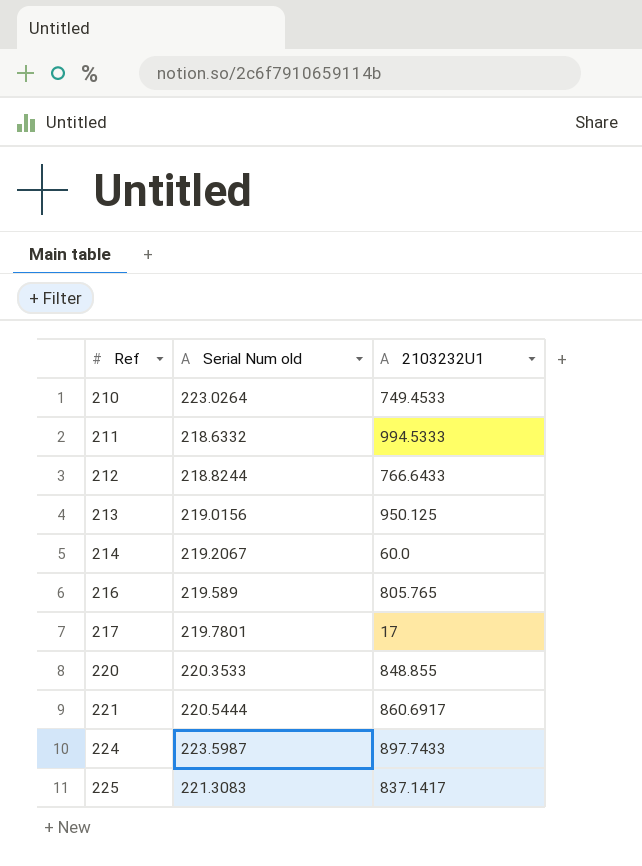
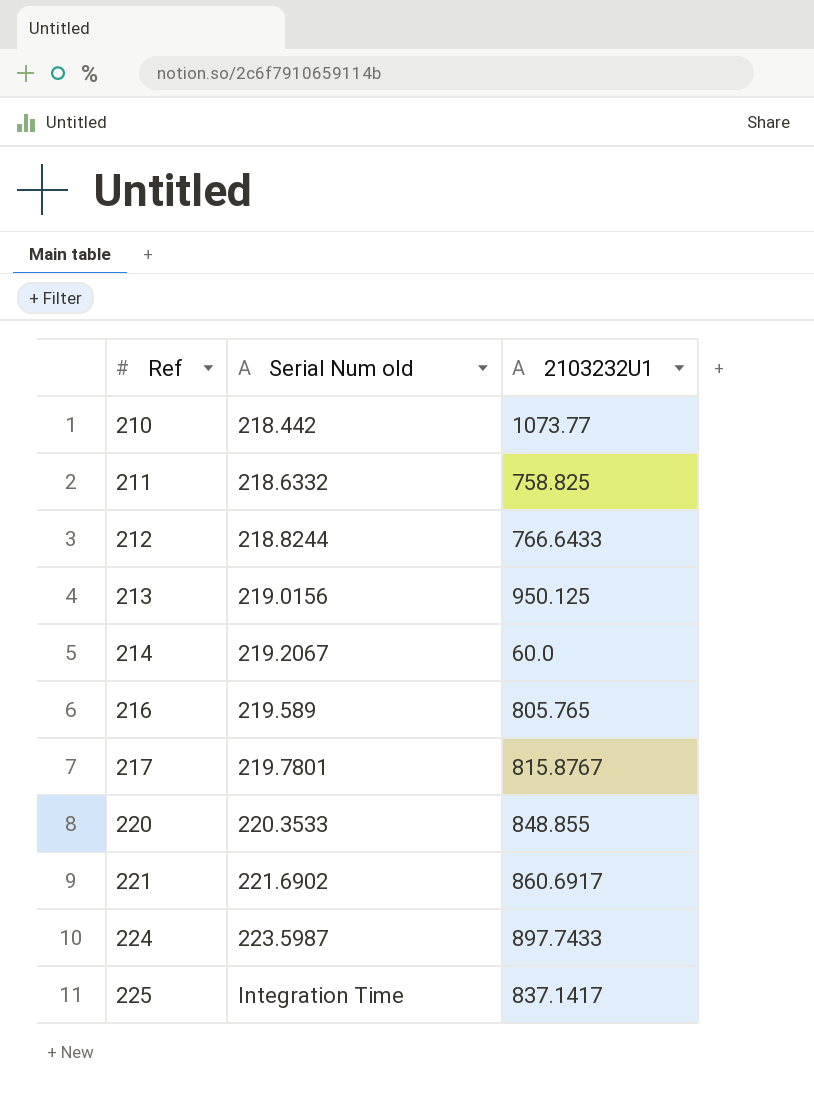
210 | Serial Num old: 223.0264 -> 218.442
210 | 2103232U1: 749.4533 -> 1073.77
211 | 2103232U1: 994.5333 -> 758.825
217 | 2103232U1: 17 -> 815.8767
221 | Serial Num old: 220.5444 -> 221.6902
225 | Serial Num old: 221.3083 -> Integration Time

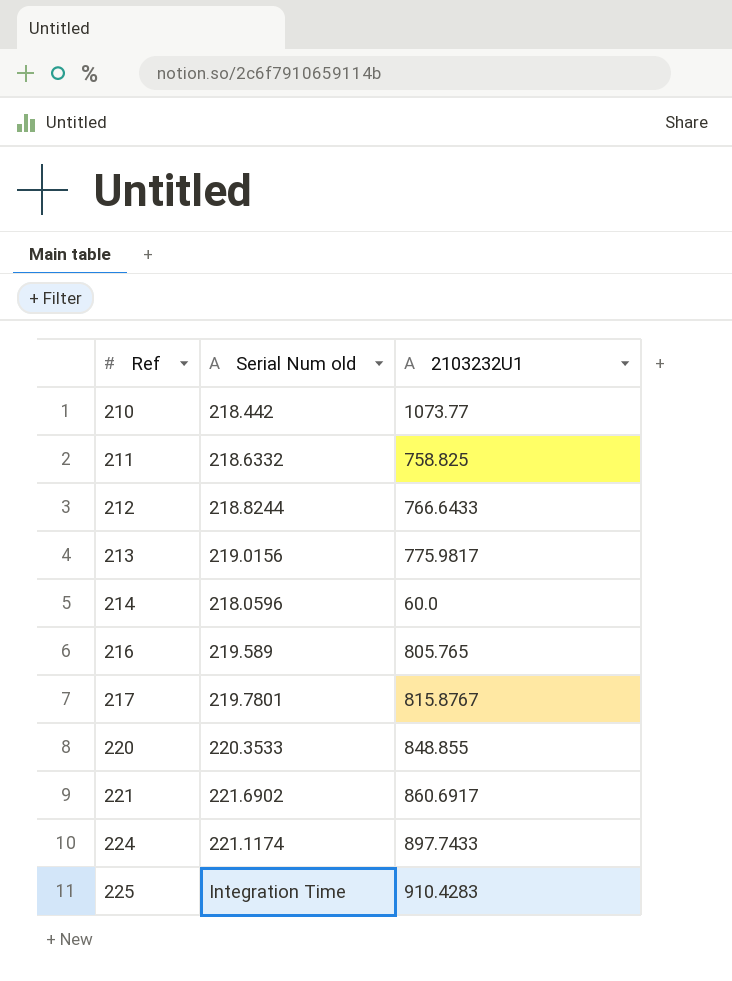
213 | 2103232U1: 950.125 -> 775.9817
214 | Serial Num old: 219.2067 -> 218.0596
224 | Serial Num old: 223.5987 -> 221.1174
225 | 2103232U1: 837.1417 -> 910.4283

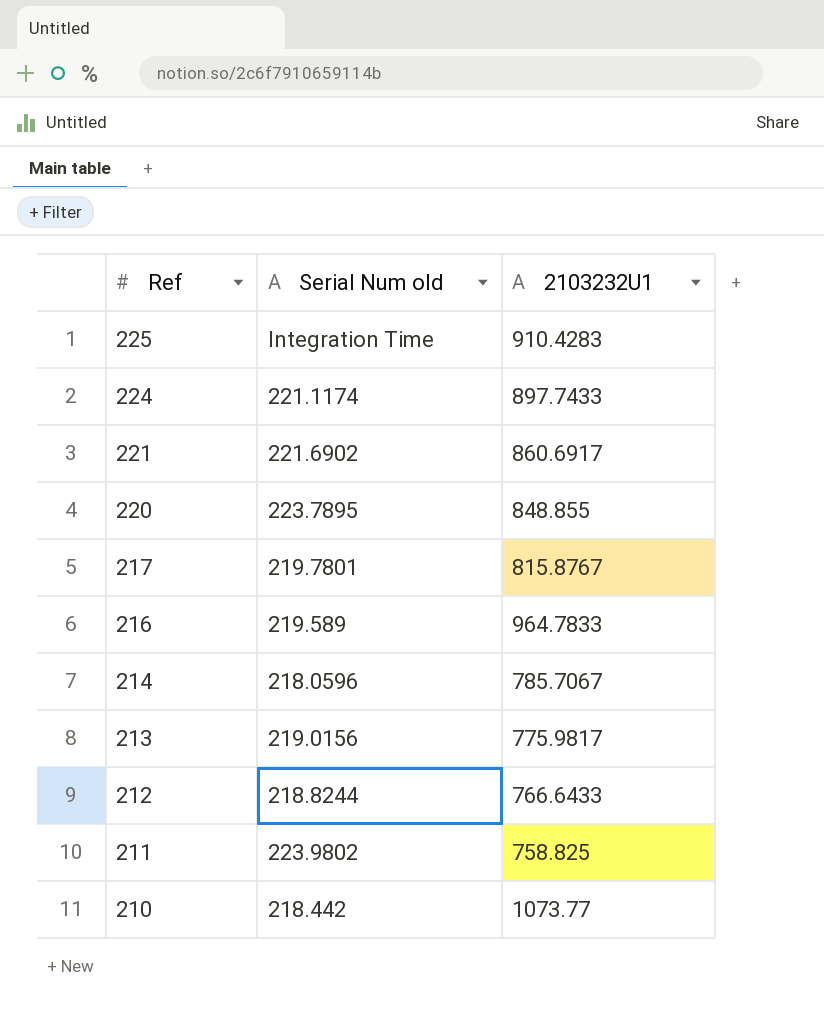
row order: Ref ascending -> Ref descending
220 | Serial Num old: 220.3533 -> 223.7895
216 | 2103232U1: 805.765 -> 964.7833
214 | 2103232U1: 60.0 -> 785.7067
211 | Serial Num old: 218.6332 -> 223.9802

